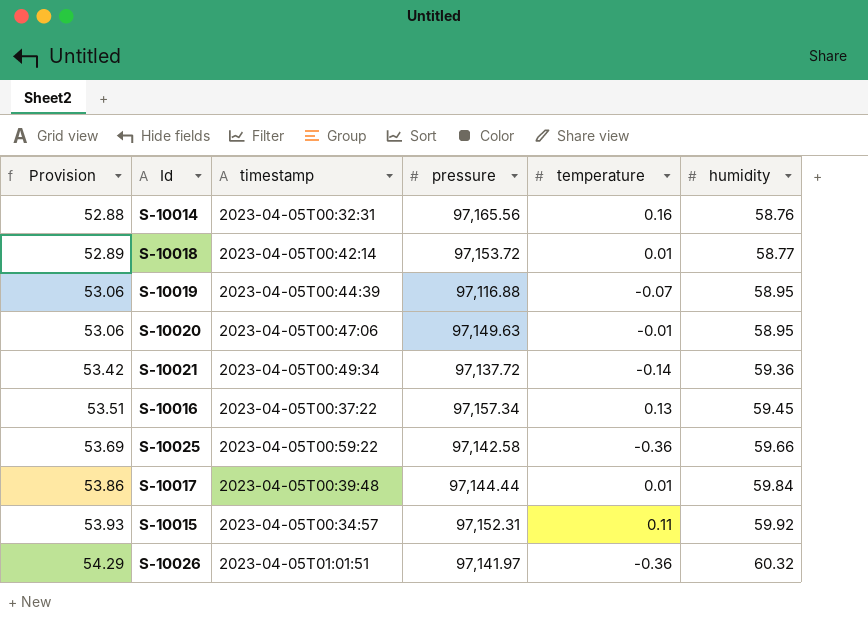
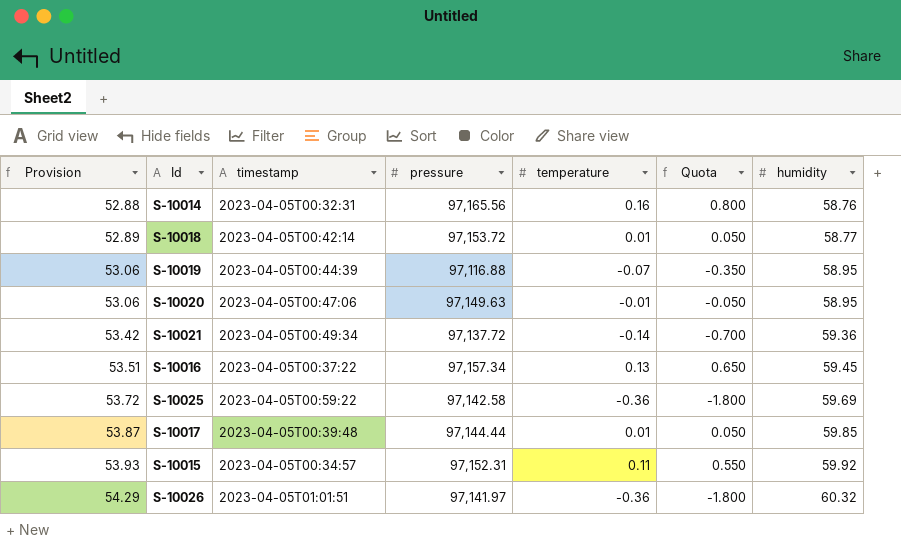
column Quota | formula: none -> [temperature] * 5
S-10025 | Provision: 53.69 -> 53.72
S-10025 | humidity: 59.66 -> 59.69
S-10017 | Provision: 53.86 -> 53.87
S-10017 | humidity: 59.84 -> 59.85

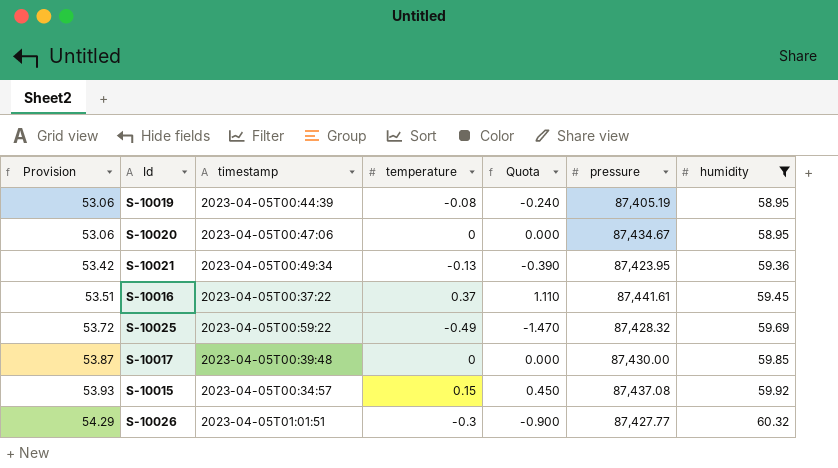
filter: none -> humidity >= 58.95
column Quota | formula: [temperature] * 5 -> [temperature] * 3
column pressure | position: 4 -> 6
S-10019 | temperature: -0.07 -> -0.08
S-10019 | pressure: 97,116.88 -> 87,405.19
S-10020 | temperature: -0.01 -> 0
S-10020 | pressure: 97,149.63 -> 87,434.67
S-10021 | temperature: -0.14 -> -0.13
S-10021 | pressure: 97,137.72 -> 87,423.95
S-10016 | temperature: 0.13 -> 0.37
S-10016 | pressure: 97,157.34 -> 87,441.61
S-10025 | temperature: -0.36 -> -0.49
S-10025 | pressure: 97,142.58 -> 87,428.32
S-10017 | temperature: 0.01 -> 0
S-10017 | pressure: 97,144.44 -> 87,430.00
S-10015 | temperature: 0.11 -> 0.15
S-10015 | pressure: 97,152.31 -> 87,437.08
S-10026 | temperature: -0.36 -> -0.3
S-10026 | pressure: 97,141.97 -> 87,427.77

